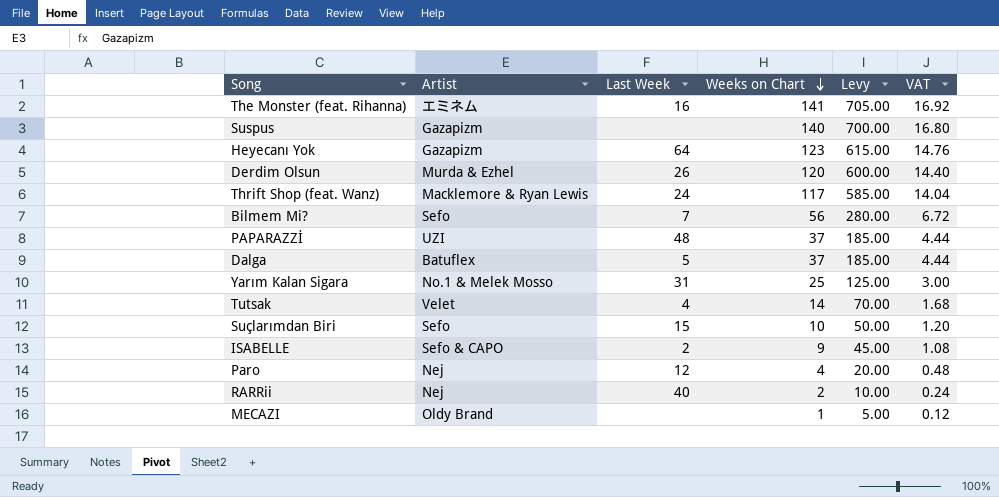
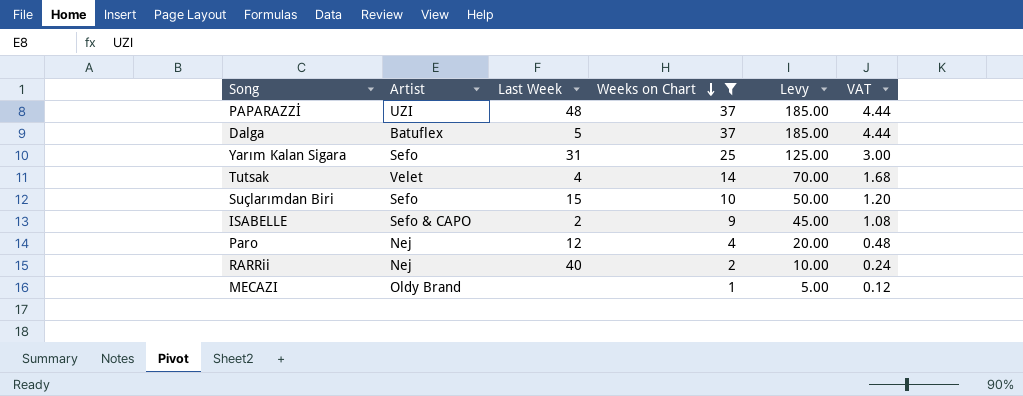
filter: none -> Weeks on Chart <= 37
Yarım Kalan Sigara | Artist: No.1 & Melek Mosso -> Sefo

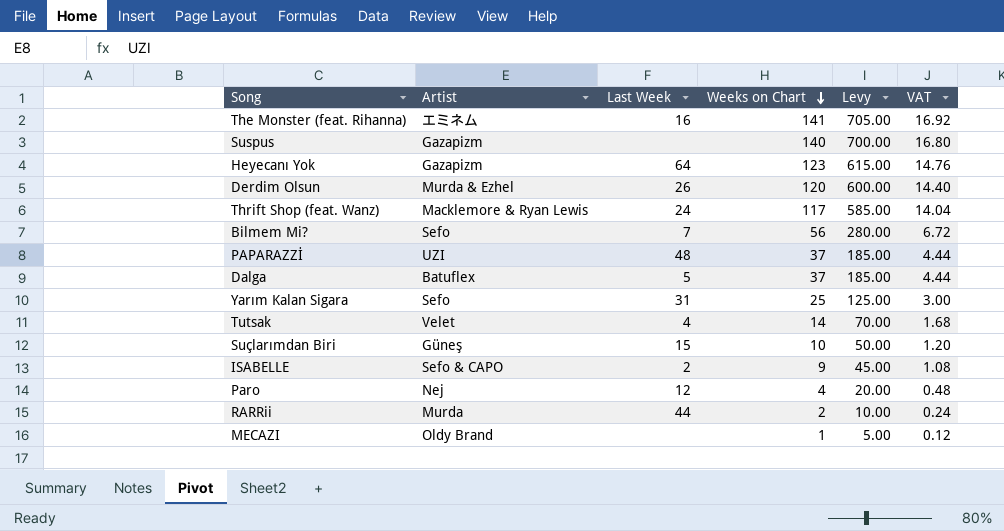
filter: Weeks on Chart <= 37 -> none
Suçlarımdan Biri | Artist: Sefo -> Güneş
RARRii | Artist: Nej -> Murda
RARRii | Last Week: 40 -> 44

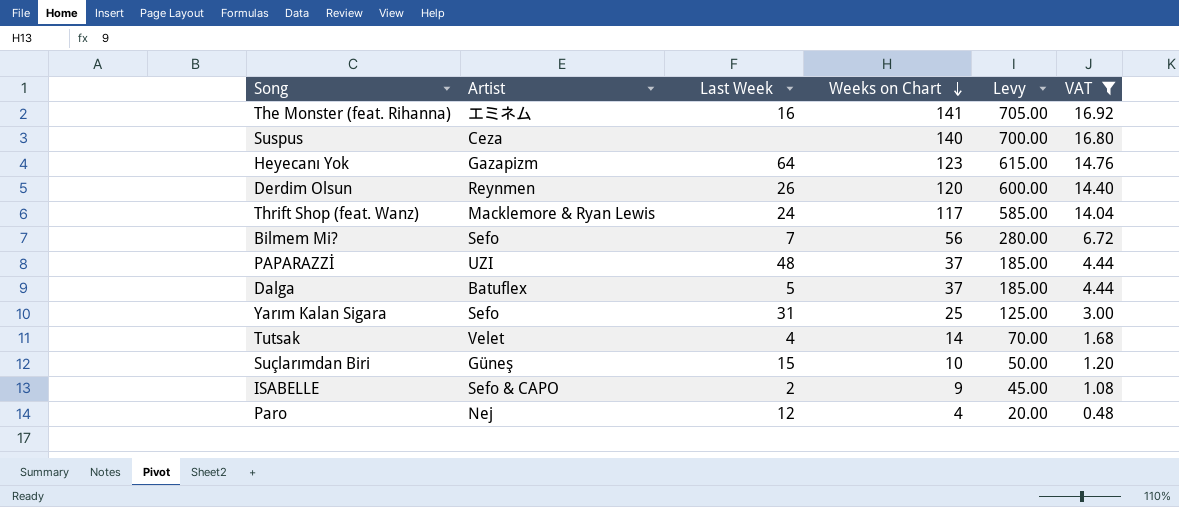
filter: none -> VAT >= 0.48
Suspus | Artist: Gazapizm -> Ceza
Derdim Olsun | Artist: Murda & Ezhel -> Reynmen

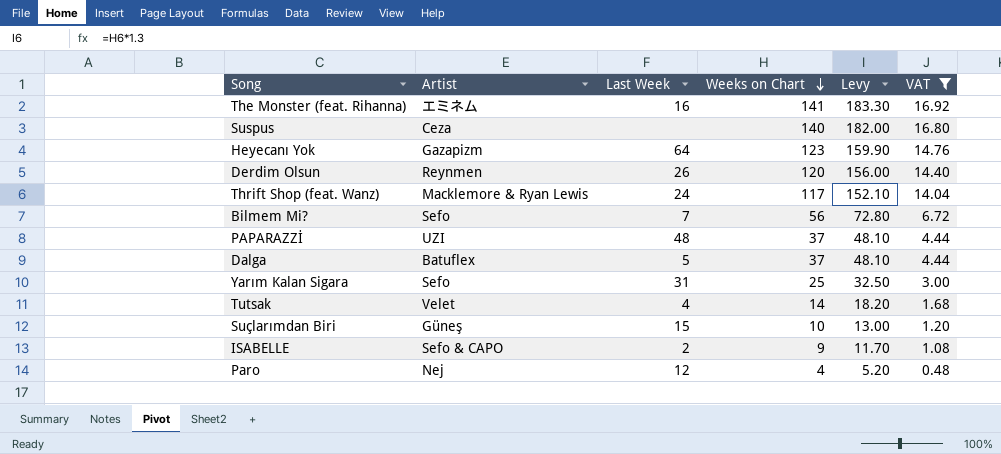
column Levy | formula: [Weeks on Chart] * 5 -> [Weeks on Chart] * 1.3

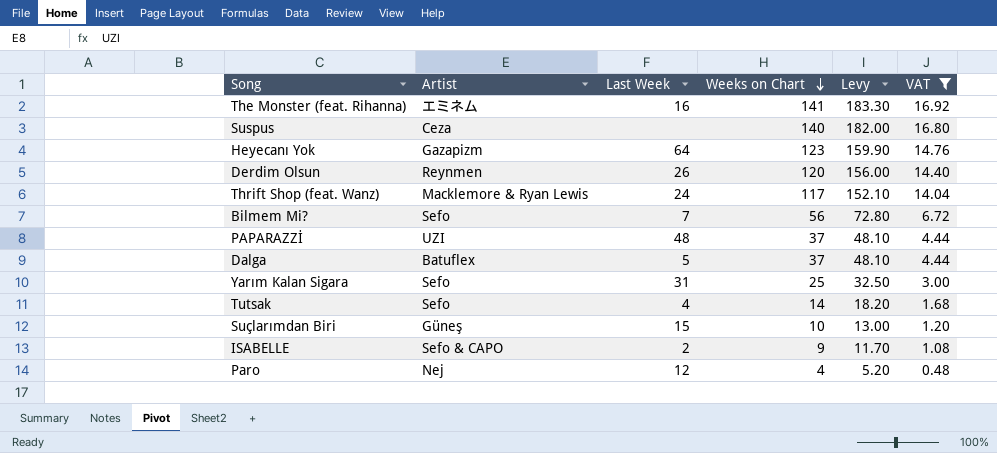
Tutsak | Artist: Velet -> Sefo

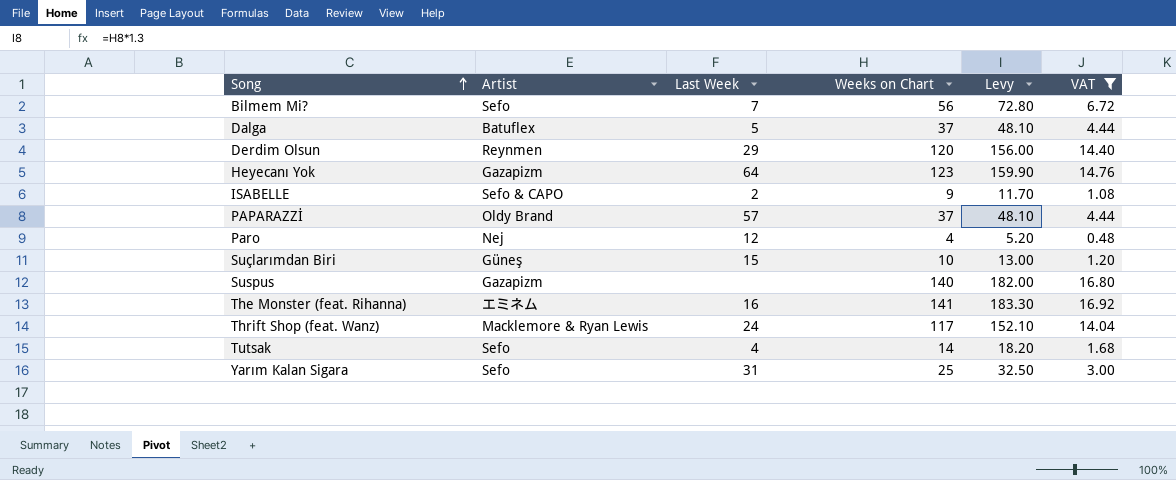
row order: Weeks on Chart descending -> Song ascending
Derdim Olsun | Last Week: 26 -> 29
PAPARAZZİ | Artist: UZI -> Oldy Brand
PAPARAZZİ | Last Week: 48 -> 57
Suspus | Artist: Ceza -> Gazapizm

